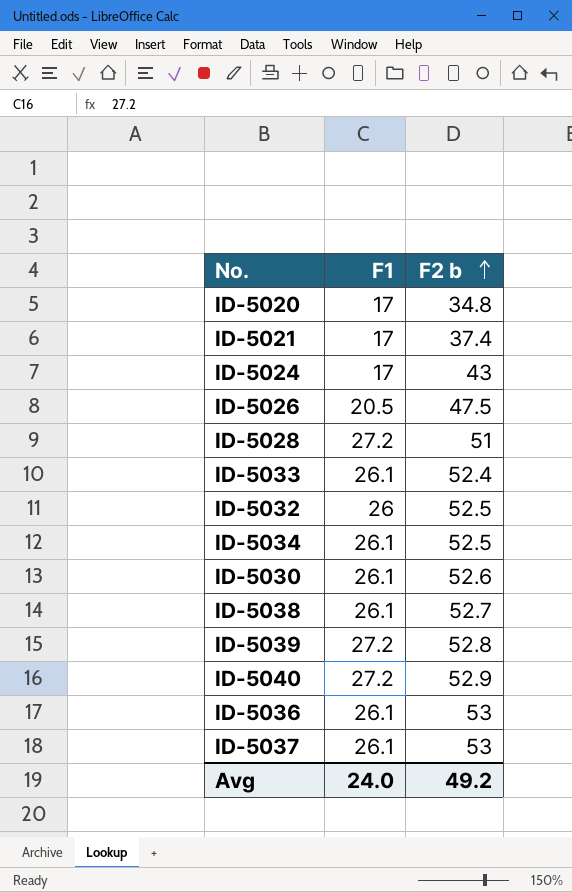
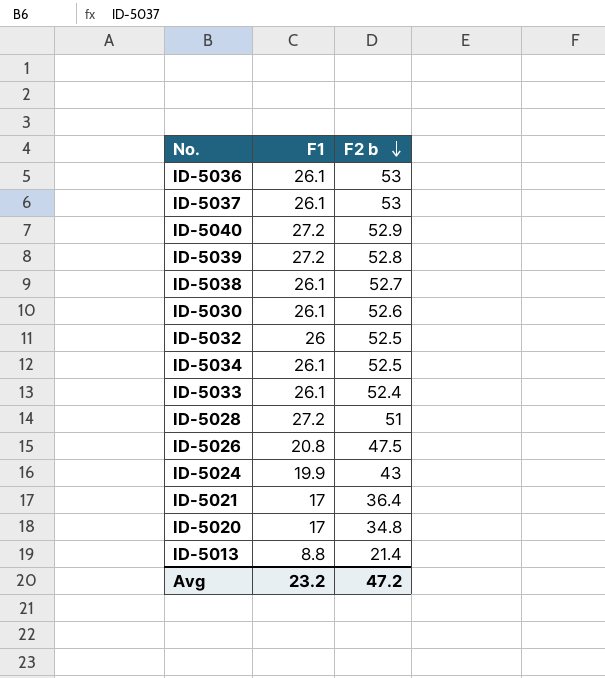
row order: F2 b ascending -> F2 b descending
ID-5026 | F1: 20.5 -> 20.8
ID-5024 | F1: 17 -> 19.9
ID-5021 | F2 b: 37.4 -> 36.4
row ID-5013: none -> 8.8 | 21.4
Avg | F1: 24.0 -> 23.2
Avg | F2 b: 49.2 -> 47.2

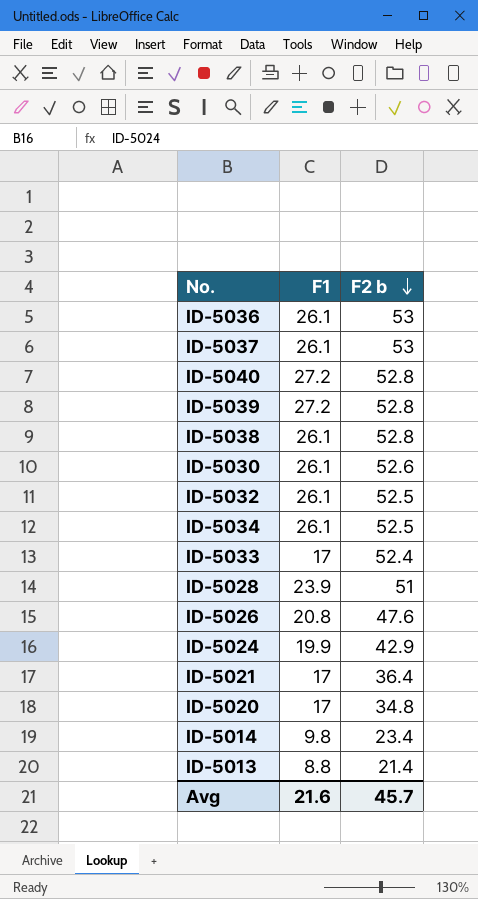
ID-5040 | F2 b: 52.9 -> 52.8
ID-5038 | F2 b: 52.7 -> 52.8
ID-5032 | F1: 26 -> 26.1
ID-5033 | F1: 26.1 -> 17
ID-5028 | F1: 27.2 -> 23.9
ID-5026 | F2 b: 47.5 -> 47.6
ID-5024 | F2 b: 43 -> 42.9
row ID-5014: none -> 9.8 | 23.4
Avg | F1: 23.2 -> 21.6
Avg | F2 b: 47.2 -> 45.7

